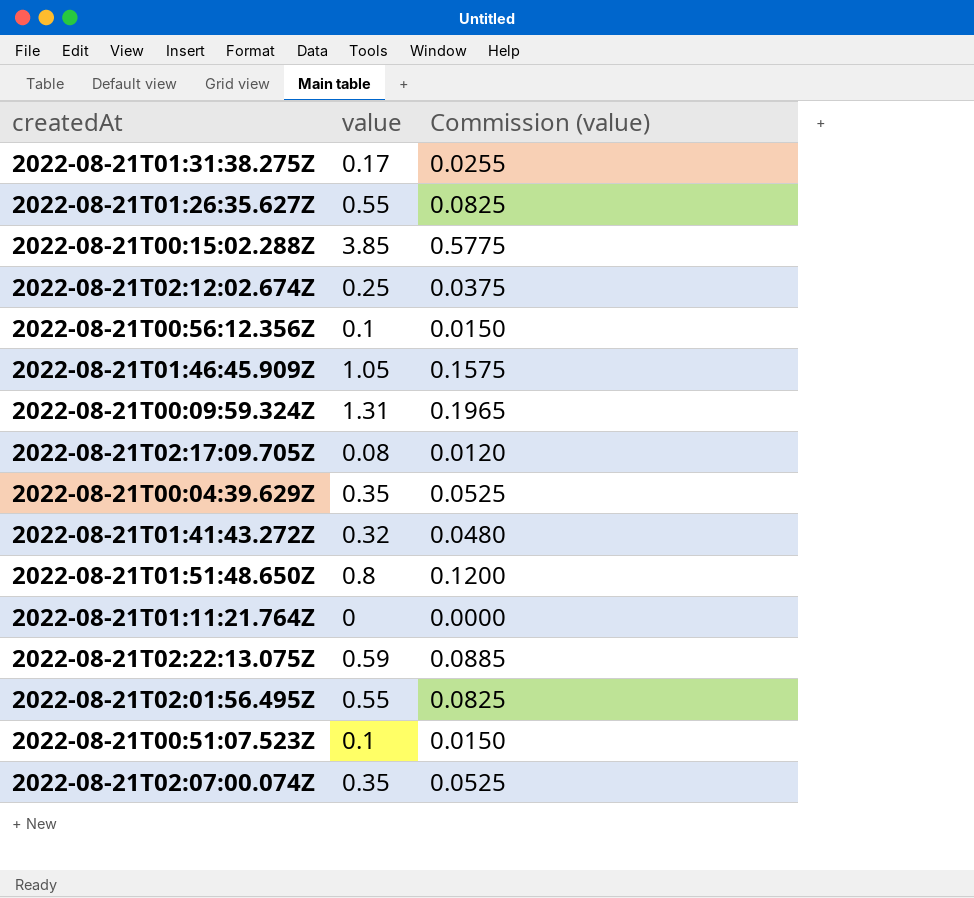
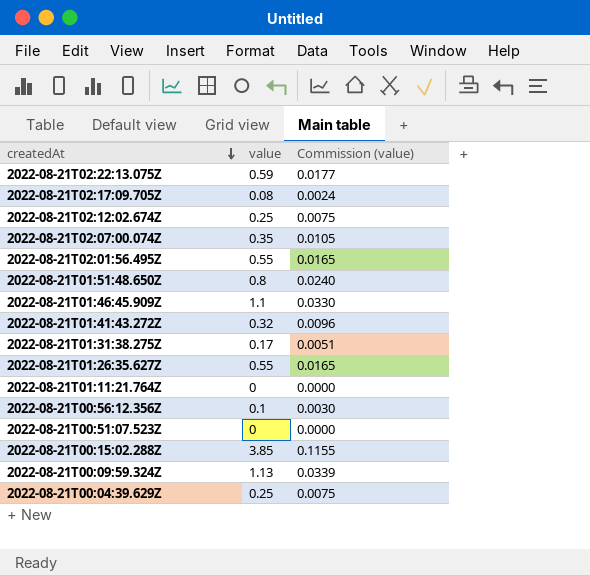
row order: none -> createdAt descending
column Commission (value) | formula: [value] * 0.15 -> [value] * 0.03
2022-08-21T01:46:45.909Z | value: 1.05 -> 1.1
2022-08-21T00:51:07.523Z | value: 0.1 -> 0
2022-08-21T00:09:59.324Z | value: 1.31 -> 1.13
2022-08-21T00:04:39.629Z | value: 0.35 -> 0.25

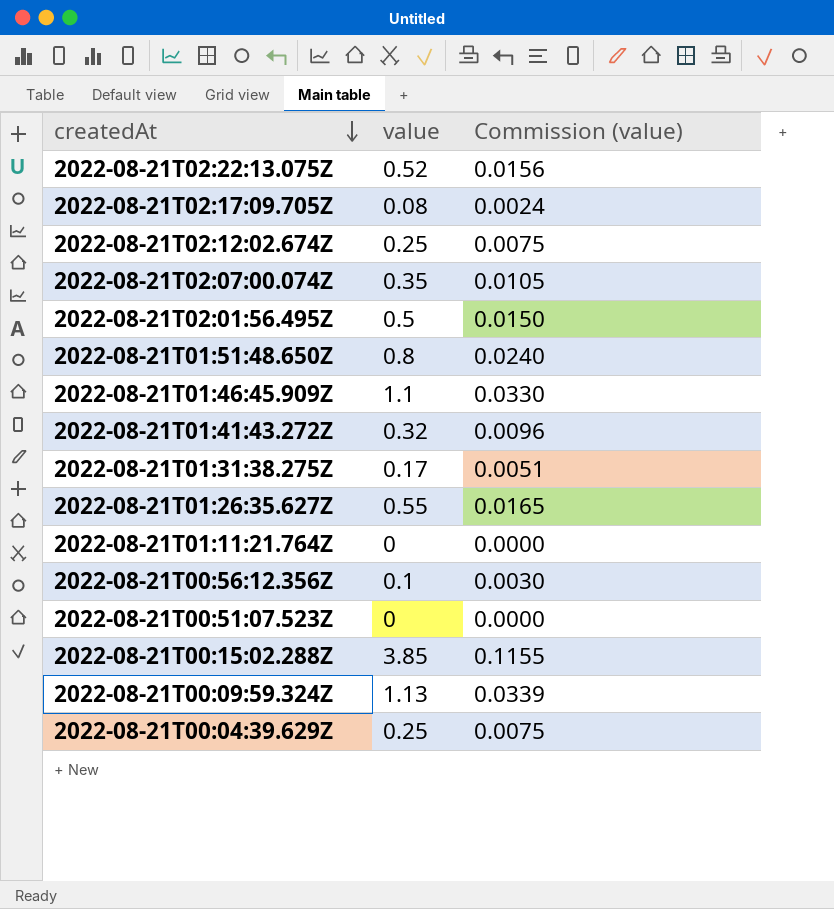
2022-08-21T02:22:13.075Z | value: 0.59 -> 0.52
2022-08-21T02:22:13.075Z | Commission (value): 0.0177 -> 0.0156
2022-08-21T02:01:56.495Z | value: 0.55 -> 0.5
2022-08-21T02:01:56.495Z | Commission (value): 0.0165 -> 0.0150

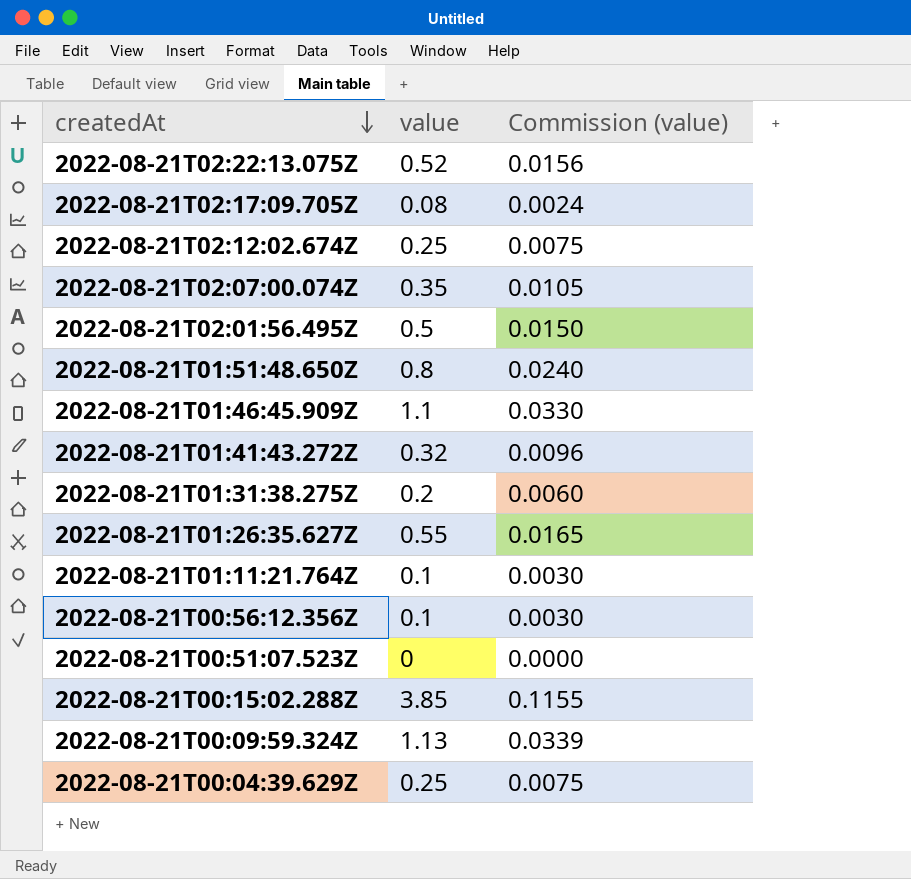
2022-08-21T01:31:38.275Z | value: 0.17 -> 0.2
2022-08-21T01:31:38.275Z | Commission (value): 0.0051 -> 0.0060
2022-08-21T01:11:21.764Z | value: 0 -> 0.1
2022-08-21T01:11:21.764Z | Commission (value): 0.0000 -> 0.0030

